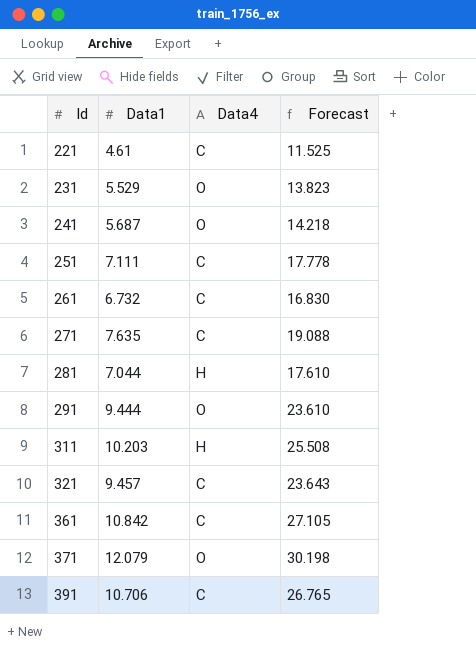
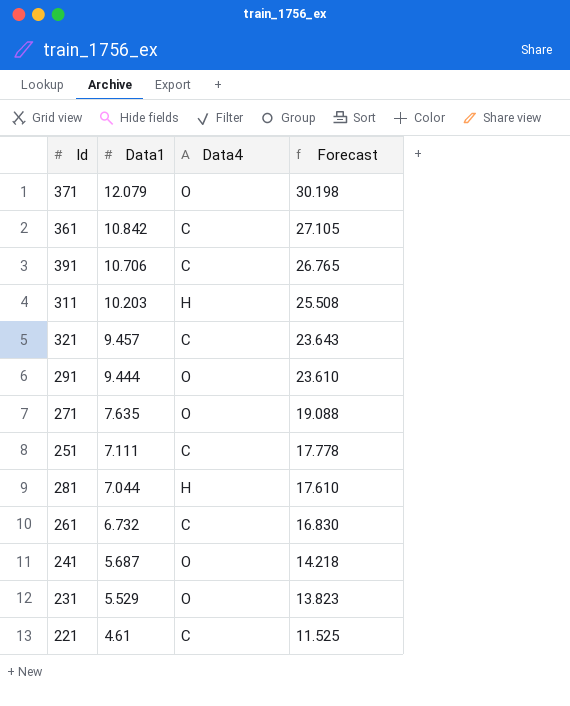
row order: Id ascending -> Data1 descending
271 | Data4: C -> O

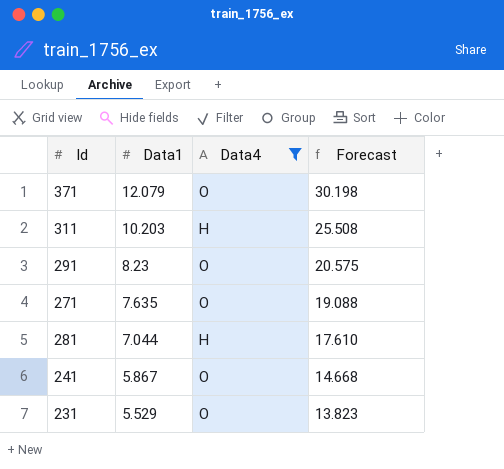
filter: none -> Data4 != C
291 | Data1: 9.444 -> 8.23
291 | Forecast: 23.610 -> 20.575
241 | Data1: 5.687 -> 5.867
241 | Forecast: 14.218 -> 14.668

